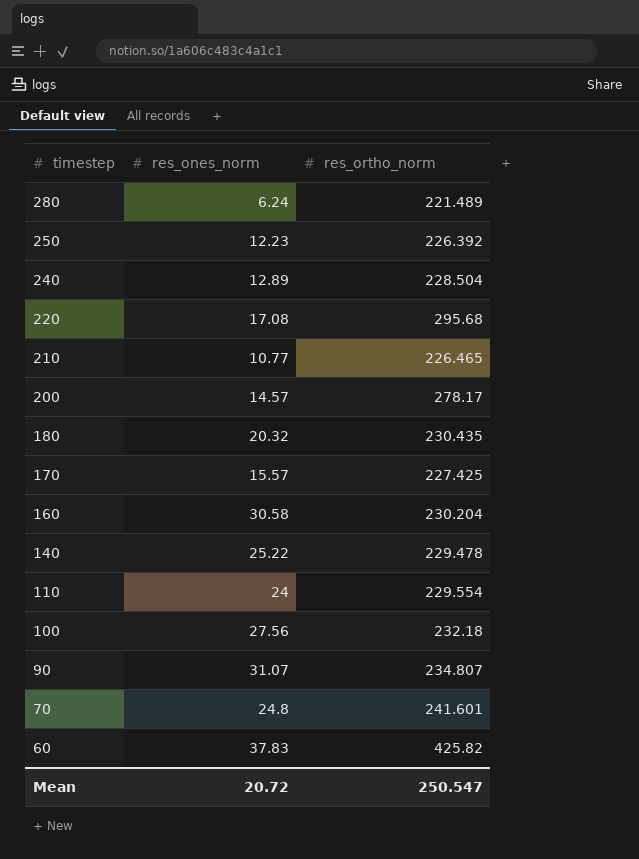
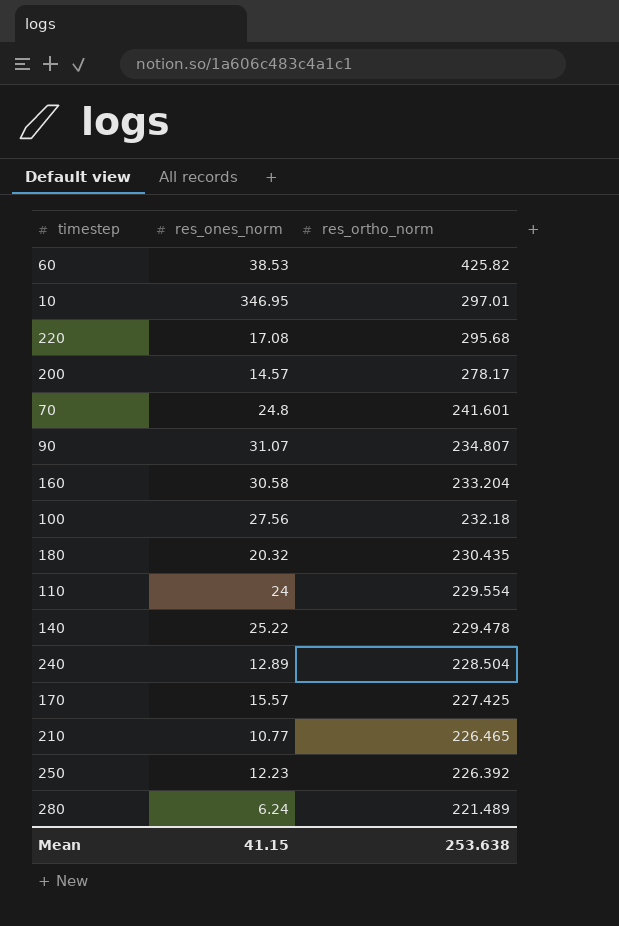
row order: timestep descending -> res_ortho_norm descending
60 | res_ones_norm: 37.83 -> 38.53
row 10: none -> 346.95 | 297.01
160 | res_ortho_norm: 230.204 -> 233.204
Mean | res_ones_norm: 20.72 -> 41.15
Mean | res_ortho_norm: 250.547 -> 253.638

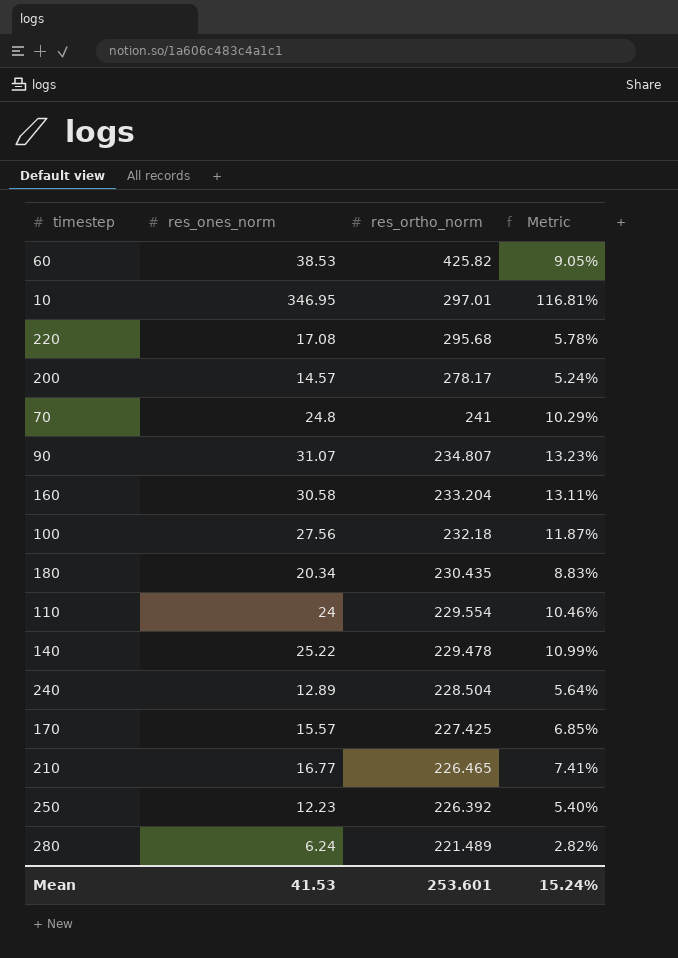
column Metric | formula: none -> [res_ones_norm] / [res_ortho_norm]
70 | res_ortho_norm: 241.601 -> 241
180 | res_ones_norm: 20.32 -> 20.34
210 | res_ones_norm: 10.77 -> 16.77
Mean | res_ones_norm: 41.15 -> 41.53
Mean | res_ortho_norm: 253.638 -> 253.601

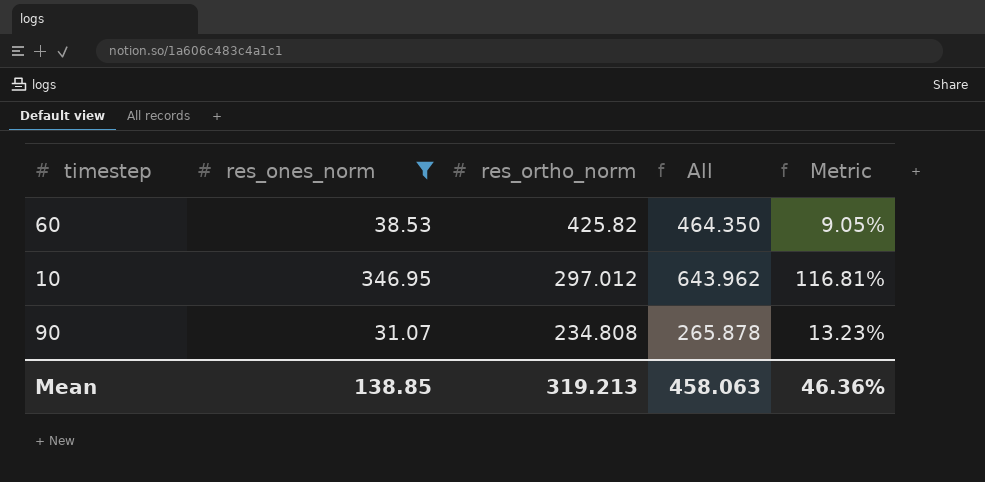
filter: none -> res_ones_norm >= 31.07
column All | formula: none -> [res_ones_norm] + [res_ortho_norm]
10 | res_ortho_norm: 297.01 -> 297.012
90 | res_ortho_norm: 234.807 -> 234.808
Mean | res_ones_norm: 41.53 -> 138.85
Mean | res_ortho_norm: 253.601 -> 319.213
Mean | Metric: 15.24% -> 46.36%

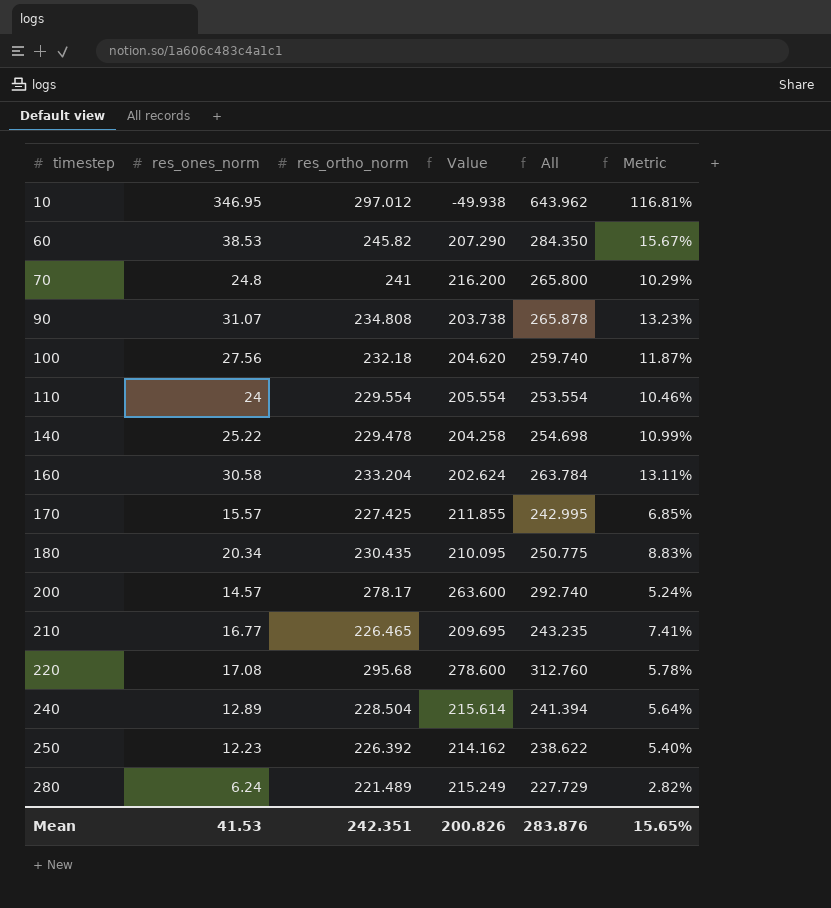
filter: res_ones_norm >= 31.07 -> none
row order: res_ortho_norm descending -> timestep ascending
column Value | formula: none -> [res_ortho_norm] - [res_ones_norm]
60 | res_ortho_norm: 425.82 -> 245.82
60 | All: 464.350 -> 284.350
60 | Metric: 9.05% -> 15.67%
Mean | res_ones_norm: 138.85 -> 41.53
Mean | res_ortho_norm: 319.213 -> 242.351
Mean | All: 458.063 -> 283.876
Mean | Metric: 46.36% -> 15.65%

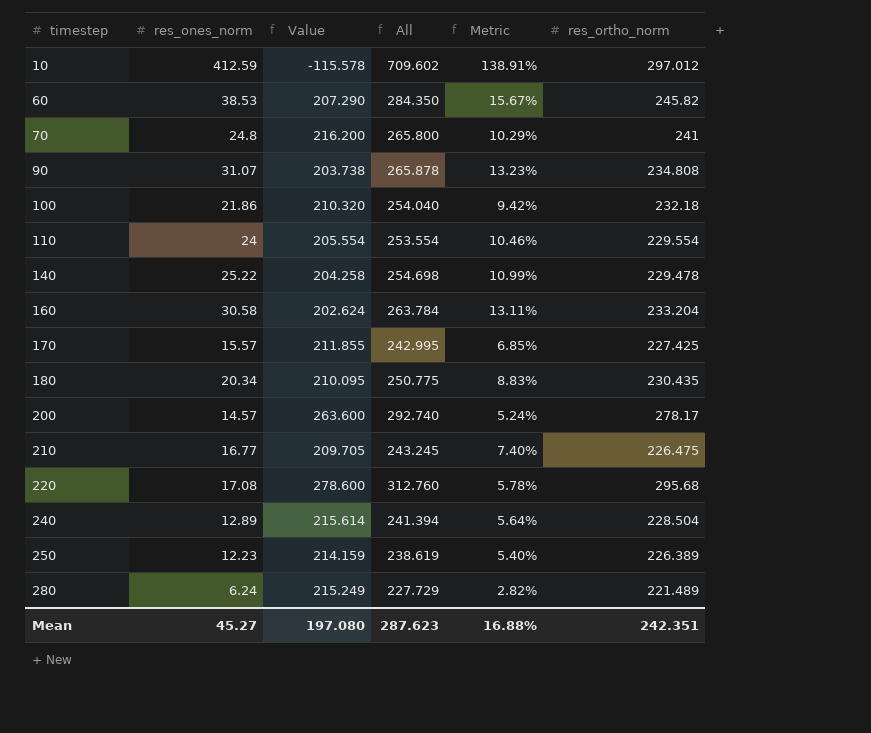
column res_ortho_norm | position: 3 -> 6
10 | res_ones_norm: 346.95 -> 412.59
10 | Value: -49.938 -> -115.578
10 | All: 643.962 -> 709.602
10 | Metric: 116.81% -> 138.91%
100 | res_ones_norm: 27.56 -> 21.86
100 | Value: 204.620 -> 210.320
100 | All: 259.740 -> 254.040
100 | Metric: 11.87% -> 9.42%
210 | Value: 209.695 -> 209.705
210 | All: 243.235 -> 243.245
210 | Metric: 7.41% -> 7.40%
210 | res_ortho_norm: 226.465 -> 226.475
250 | Value: 214.162 -> 214.159
250 | All: 238.622 -> 238.619
250 | res_ortho_norm: 226.392 -> 226.389
Mean | res_ones_norm: 41.53 -> 45.27
Mean | Value: 200.826 -> 197.080
Mean | All: 283.876 -> 287.623
Mean | Metric: 15.65% -> 16.88%

